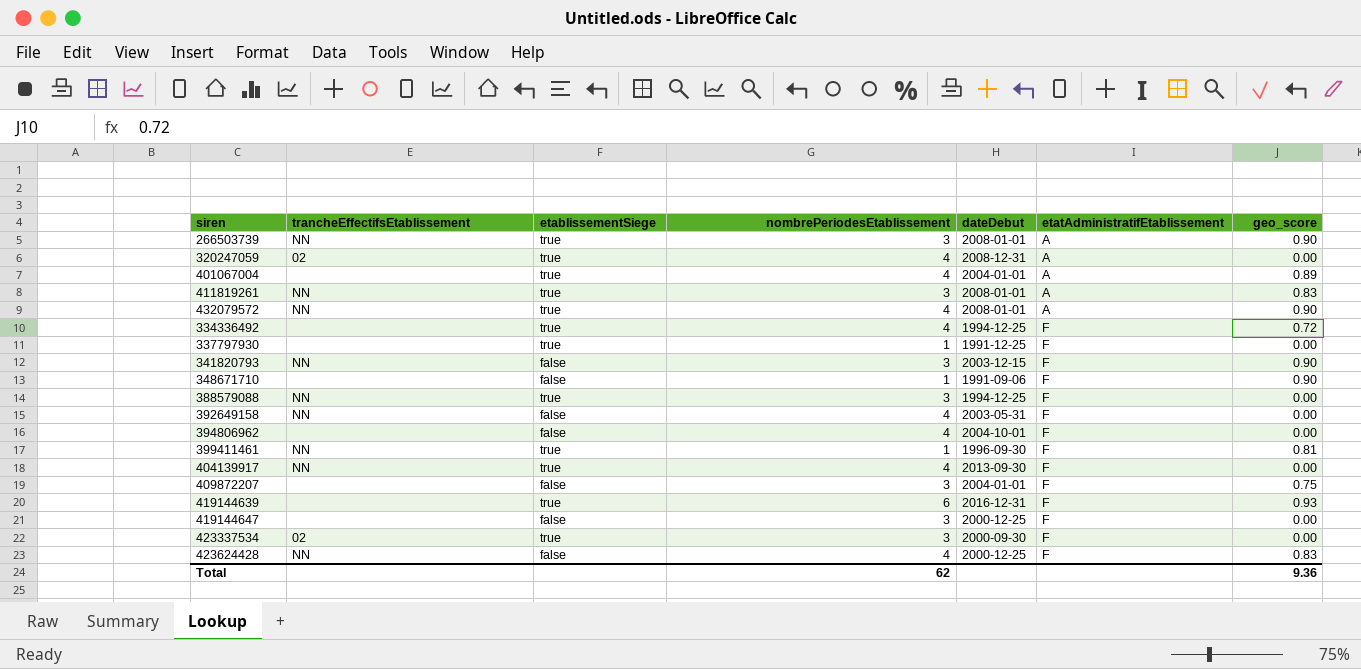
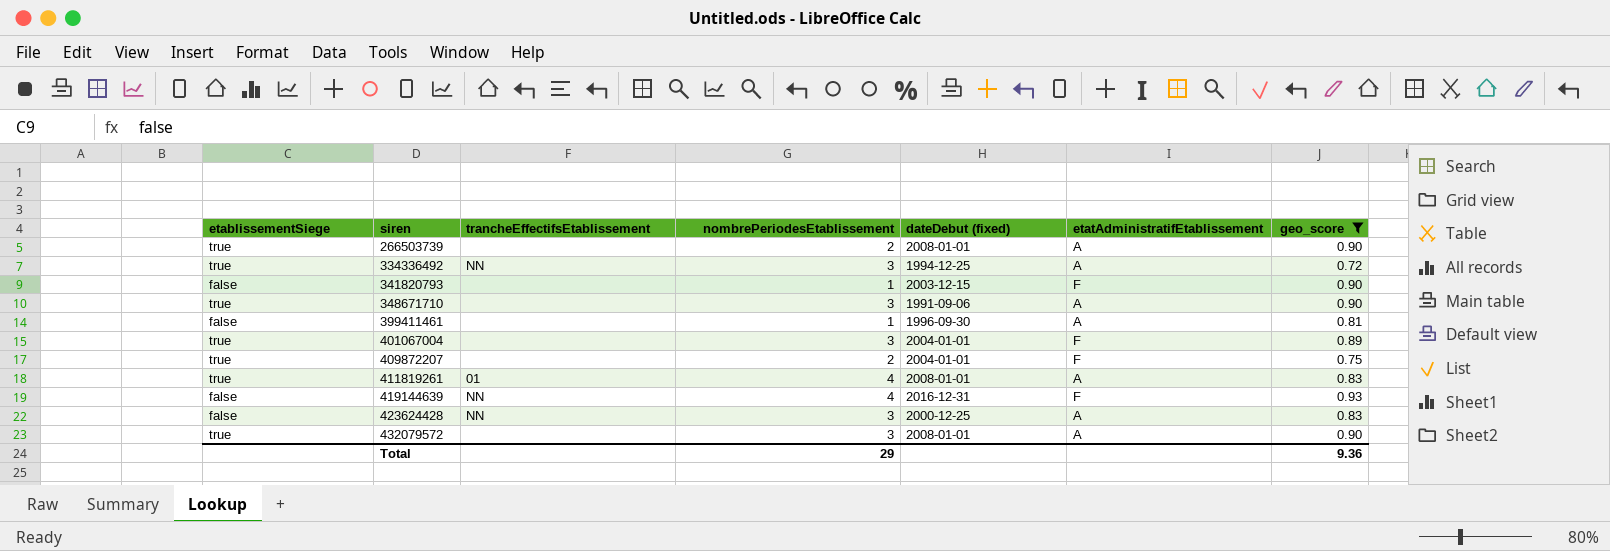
filter: none -> geo_score != 0.00
row order: etatAdministratifEtablissement ascending -> siren ascending
column etablissementSiege | position: 3 -> 1
column name: dateDebut -> dateDebut (fixed)
266503739 | trancheEffectifsEtablissement: NN -> none
266503739 | nombrePeriodesEtablissement: 3 -> 2
334336492 | trancheEffectifsEtablissement: none -> NN
334336492 | nombrePeriodesEtablissement: 4 -> 3
334336492 | etatAdministratifEtablissement: F -> A
341820793 | trancheEffectifsEtablissement: NN -> none
341820793 | nombrePeriodesEtablissement: 3 -> 1
348671710 | etablissementSiege: false -> true
348671710 | nombrePeriodesEtablissement: 1 -> 3
348671710 | etatAdministratifEtablissement: F -> A
399411461 | etablissementSiege: true -> false
399411461 | trancheEffectifsEtablissement: NN -> none
399411461 | etatAdministratifEtablissement: F -> A
401067004 | nombrePeriodesEtablissement: 4 -> 3
401067004 | etatAdministratifEtablissement: A -> F
409872207 | etablissementSiege: false -> true
409872207 | nombrePeriodesEtablissement: 3 -> 2
411819261 | trancheEffectifsEtablissement: NN -> 01
411819261 | nombrePeriodesEtablissement: 3 -> 4
419144639 | etablissementSiege: true -> false
419144639 | trancheEffectifsEtablissement: none -> NN
419144639 | nombrePeriodesEtablissement: 6 -> 4
423624428 | nombrePeriodesEtablissement: 4 -> 3
423624428 | etatAdministratifEtablissement: F -> A
432079572 | trancheEffectifsEtablissement: NN -> none
432079572 | nombrePeriodesEtablissement: 4 -> 3
Total | nombrePeriodesEtablissement: 62 -> 29

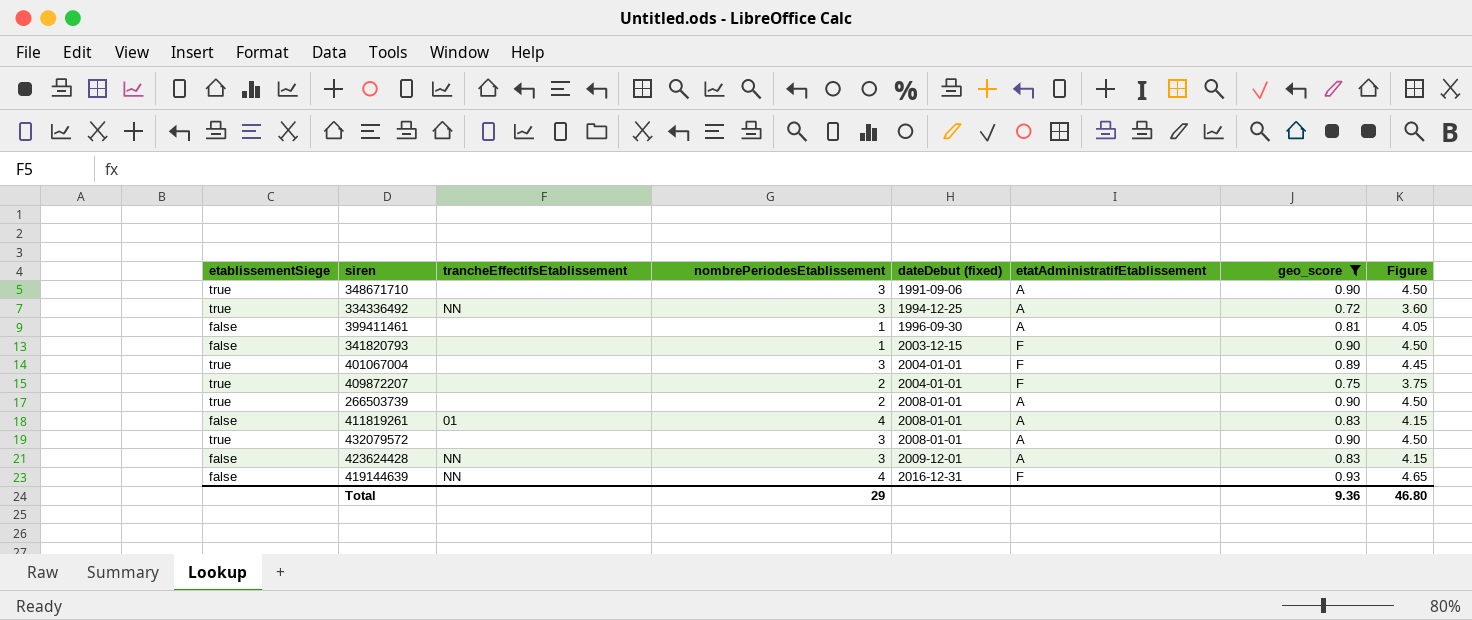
row order: siren ascending -> dateDebut (fixed) ascending
column Figure | formula: none -> [geo_score] * 5
411819261 | etablissementSiege: true -> false
423624428 | dateDebut (fixed): 2000-12-25 -> 2009-12-01

